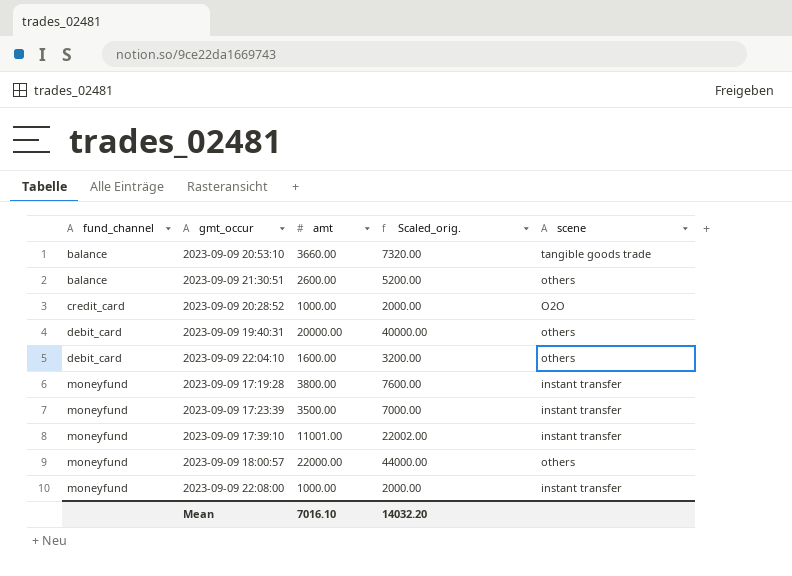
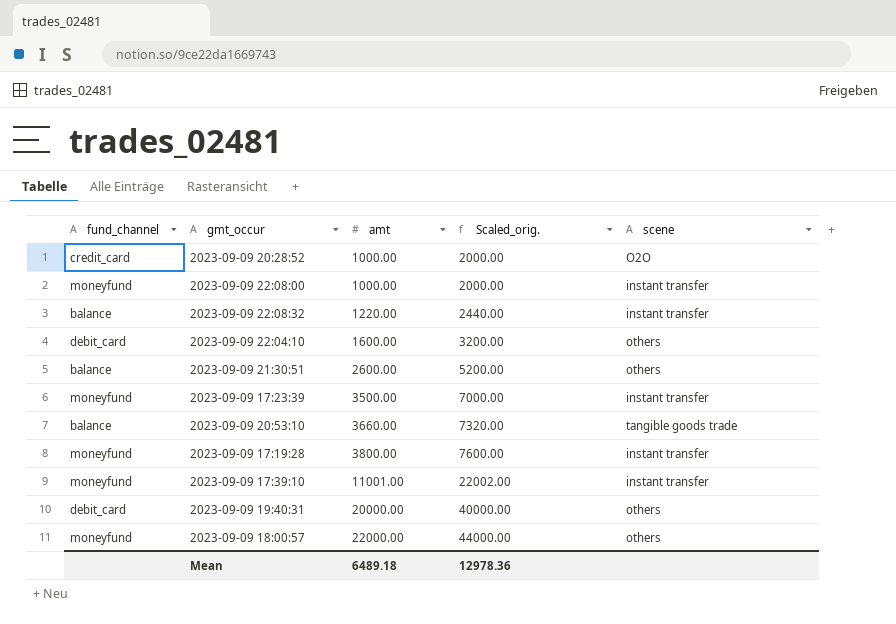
row order: fund_channel ascending -> amt ascending
row 2023-09-09 22:08:32: none -> balance | 1220.00 | 2440.00 | instant transfer
Mean | amt: 7016.10 -> 6489.18
Mean | Scaled_orig.: 14032.20 -> 12978.36

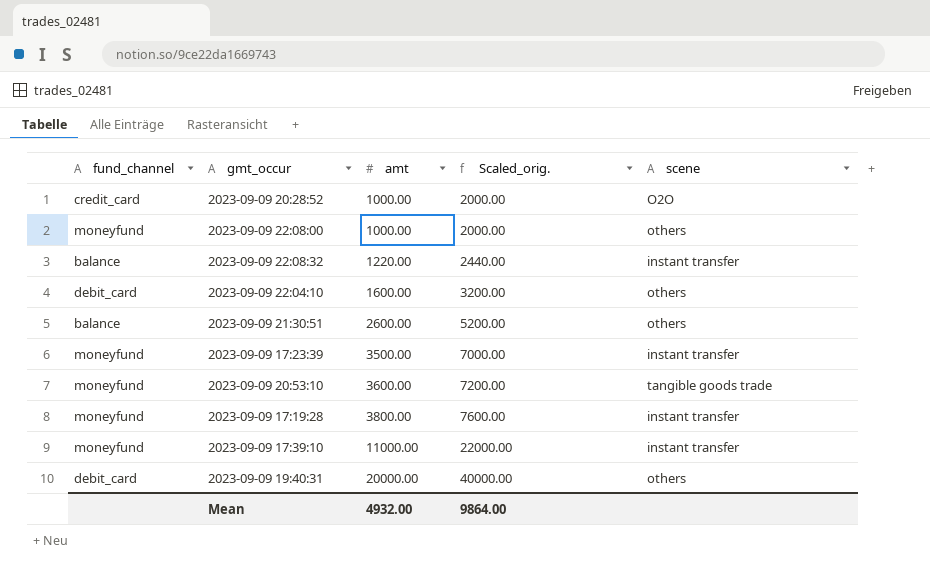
row 2023-09-09 18:00:57: moneyfund | 22000.00 | 44000.00 | others -> none
2023-09-09 22:08:00 | scene: instant transfer -> others
2023-09-09 20:53:10 | fund_channel: balance -> moneyfund
2023-09-09 20:53:10 | amt: 3660.00 -> 3600.00
2023-09-09 20:53:10 | Scaled_orig.: 7320.00 -> 7200.00
2023-09-09 17:39:10 | amt: 11001.00 -> 11000.00
2023-09-09 17:39:10 | Scaled_orig.: 22002.00 -> 22000.00
Mean | amt: 6489.18 -> 4932.00
Mean | Scaled_orig.: 12978.36 -> 9864.00

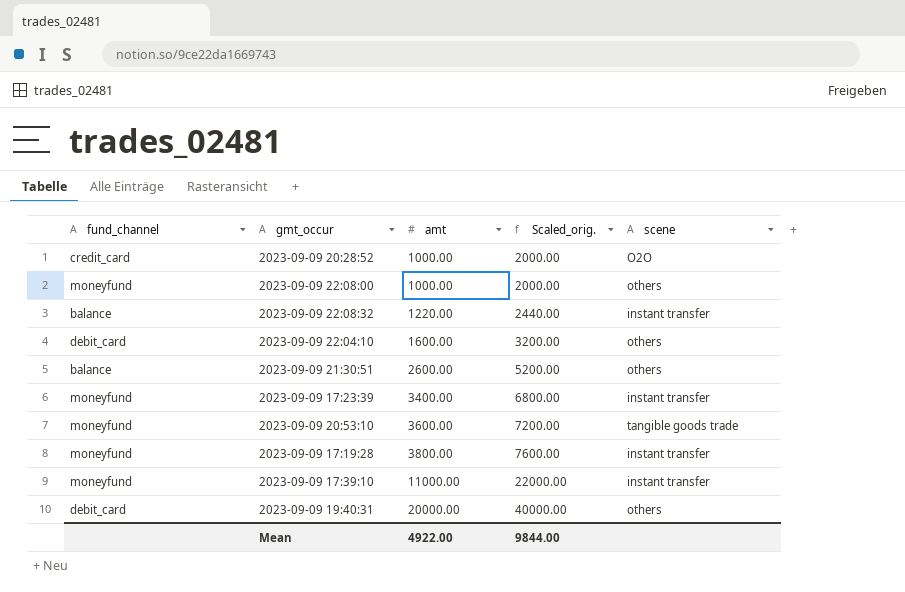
2023-09-09 17:23:39 | amt: 3500.00 -> 3400.00
2023-09-09 17:23:39 | Scaled_orig.: 7000.00 -> 6800.00
Mean | amt: 4932.00 -> 4922.00
Mean | Scaled_orig.: 9864.00 -> 9844.00

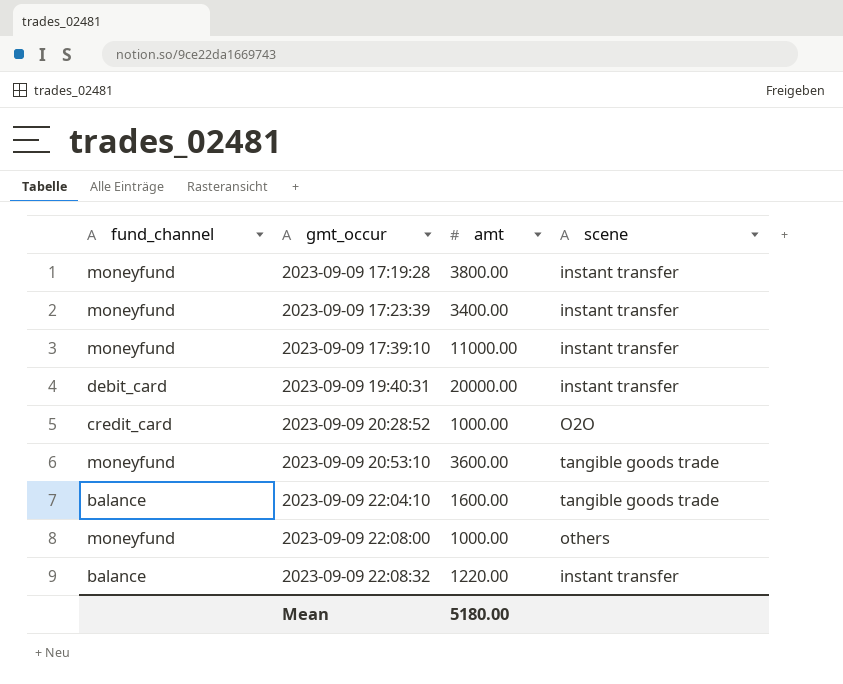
row order: amt ascending -> gmt_occur ascending
column Scaled_orig. | formula: [amt] * 2 -> none
row 2023-09-09 21:30:51: balance | 2600.00 | 5200.00 | others -> none
2023-09-09 19:40:31 | scene: others -> instant transfer
2023-09-09 22:04:10 | fund_channel: debit_card -> balance
2023-09-09 22:04:10 | scene: others -> tangible goods trade
Mean | amt: 4922.00 -> 5180.00

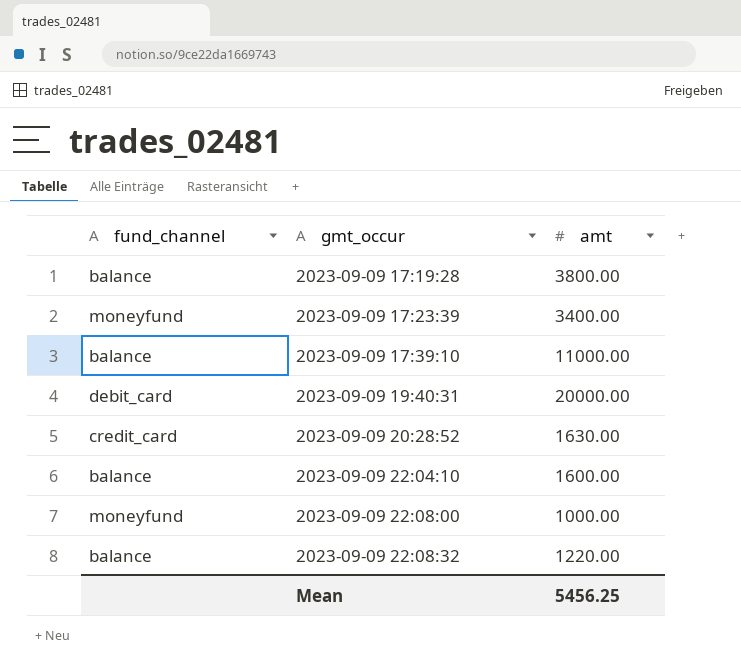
column scene | position: 4 -> none
row 2023-09-09 20:53:10: moneyfund | 3600.00 | tangible goods trade -> none
2023-09-09 17:19:28 | fund_channel: moneyfund -> balance
2023-09-09 17:39:10 | fund_channel: moneyfund -> balance
2023-09-09 20:28:52 | amt: 1000.00 -> 1630.00
Mean | amt: 5180.00 -> 5456.25

